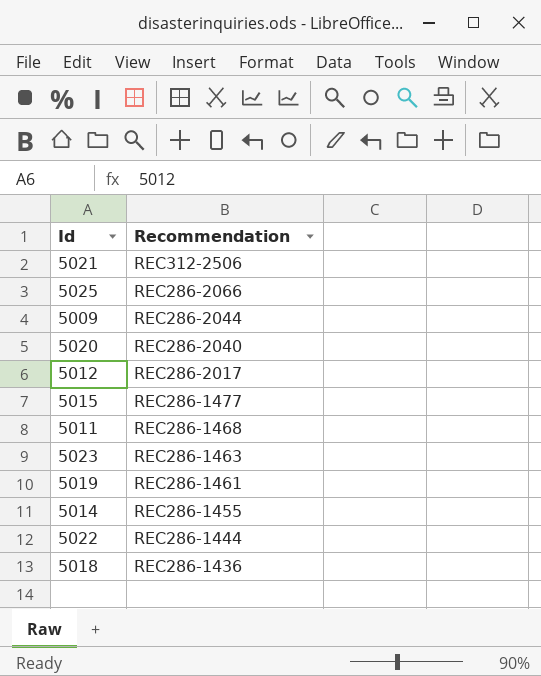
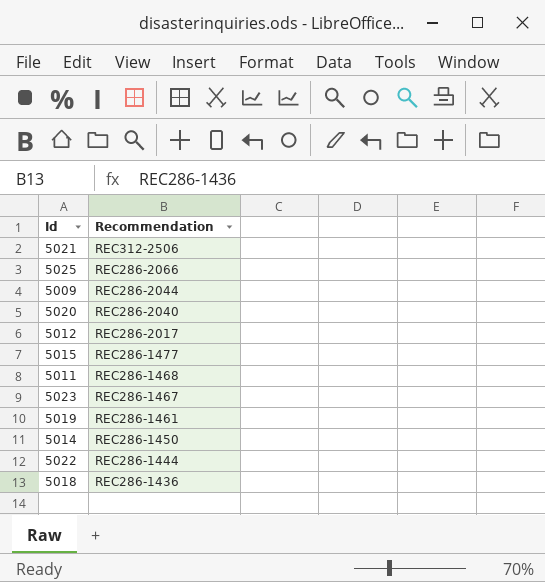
5023 | Recommendation: REC286-1463 -> REC286-1467
5014 | Recommendation: REC286-1455 -> REC286-1450

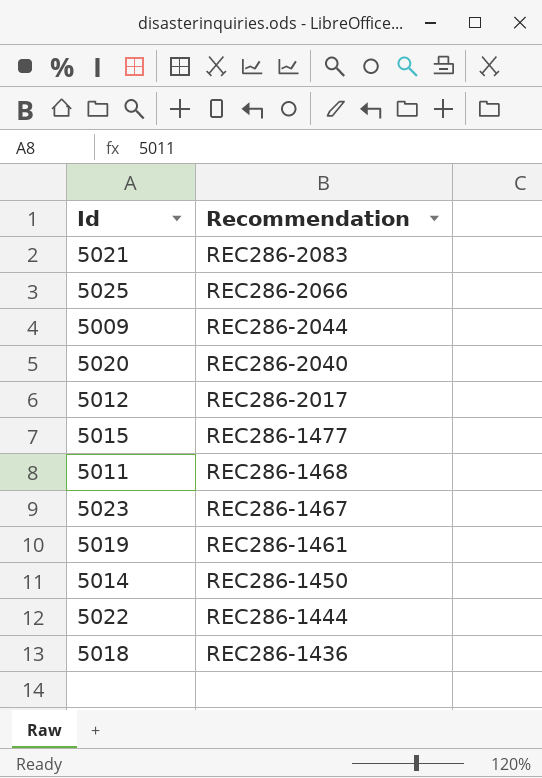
5021 | Recommendation: REC312-2506 -> REC286-2083

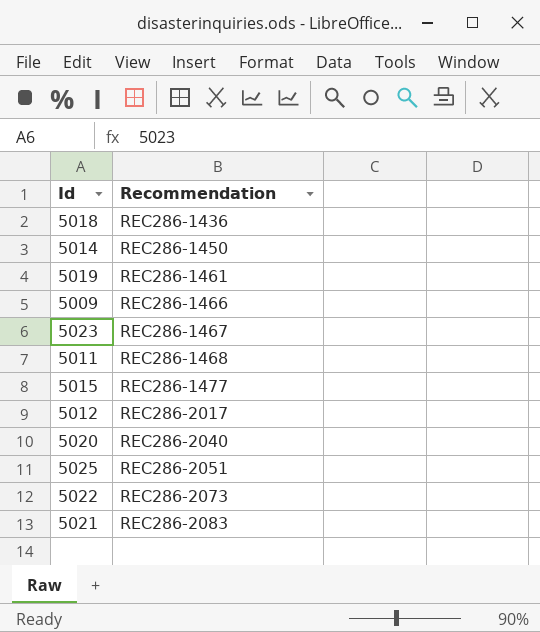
row order: Recommendation descending -> Recommendation ascending
5009 | Recommendation: REC286-2044 -> REC286-1466
5025 | Recommendation: REC286-2066 -> REC286-2051
5022 | Recommendation: REC286-1444 -> REC286-2073

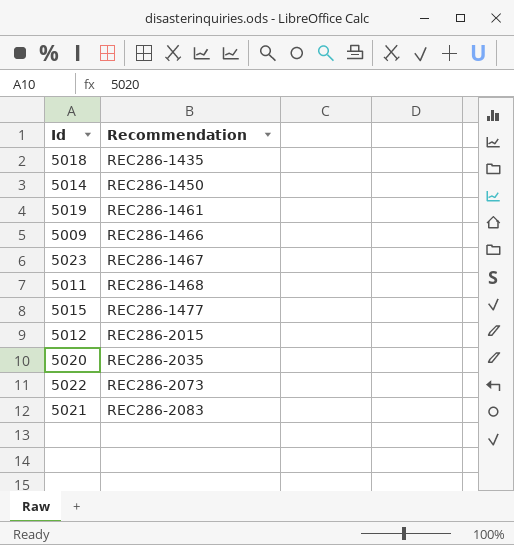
row 5025: REC286-2051 -> none
5018 | Recommendation: REC286-1436 -> REC286-1435
5012 | Recommendation: REC286-2017 -> REC286-2015
5020 | Recommendation: REC286-2040 -> REC286-2035

